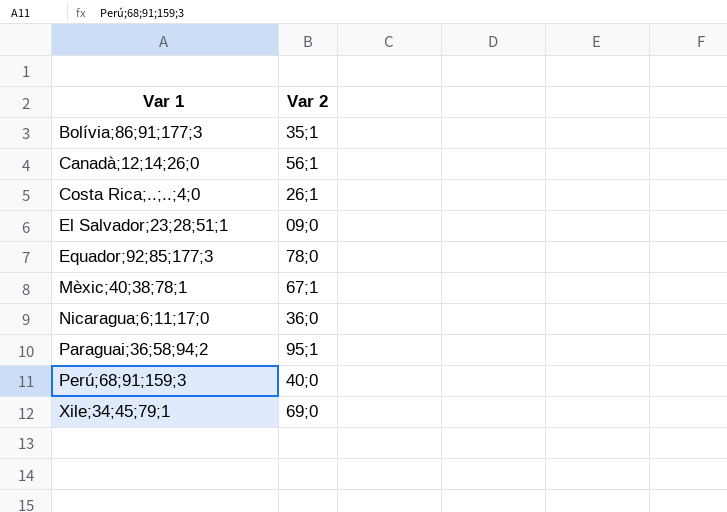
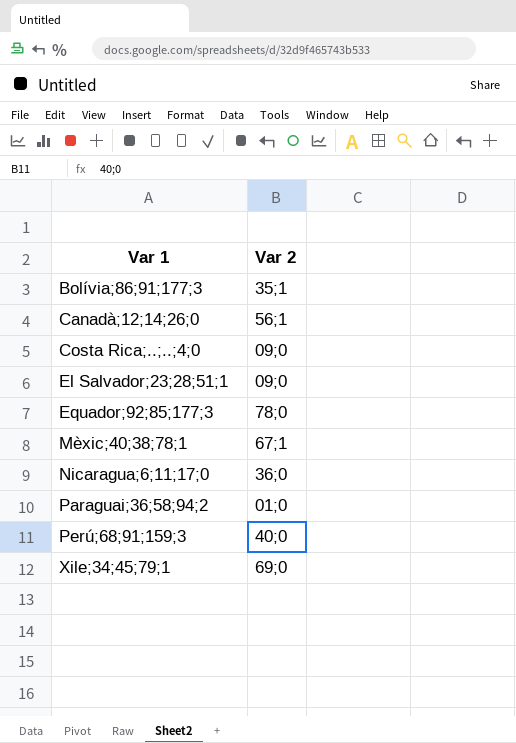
Costa Rica;..;..;4;0 | Var 2: 26;1 -> 09;0
Paraguai;36;58;94;2 | Var 2: 95;1 -> 01;0

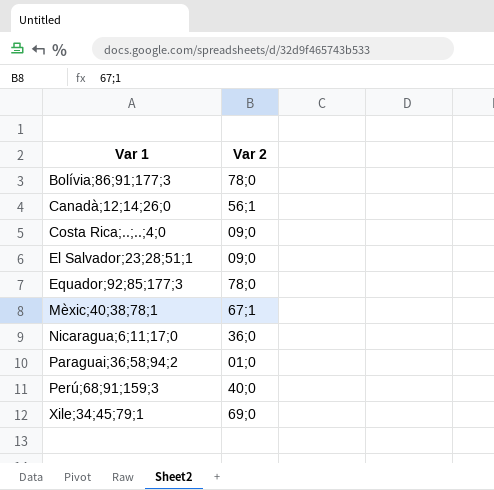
Bolívia;86;91;177;3 | Var 2: 35;1 -> 78;0

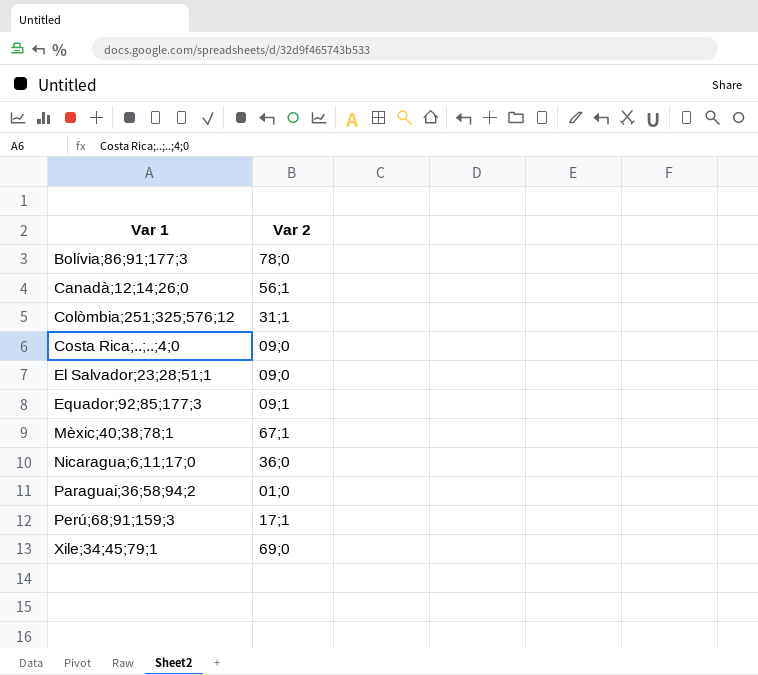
row Colòmbia;251;325;576;12: none -> 31;1
Equador;92;85;177;3 | Var 2: 78;0 -> 09;1
Perú;68;91;159;3 | Var 2: 40;0 -> 17;1

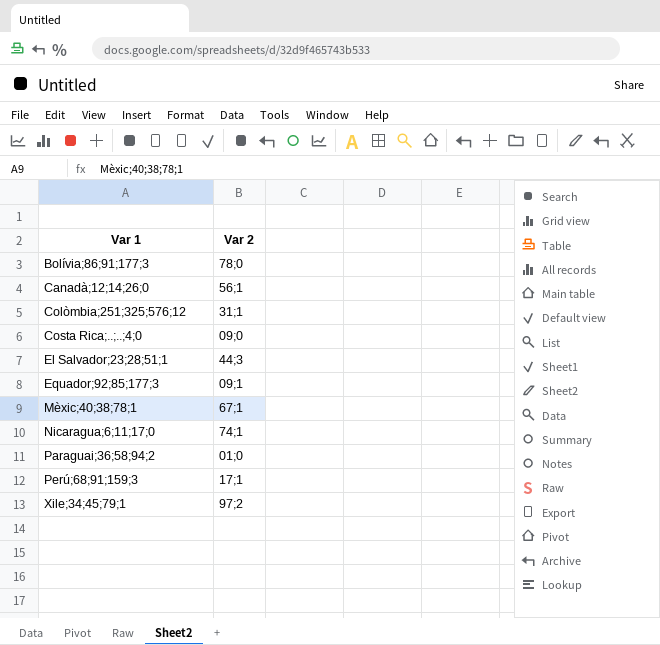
El Salvador;23;28;51;1 | Var 2: 09;0 -> 44;3
Nicaragua;6;11;17;0 | Var 2: 36;0 -> 74;1
Xile;34;45;79;1 | Var 2: 69;0 -> 97;2

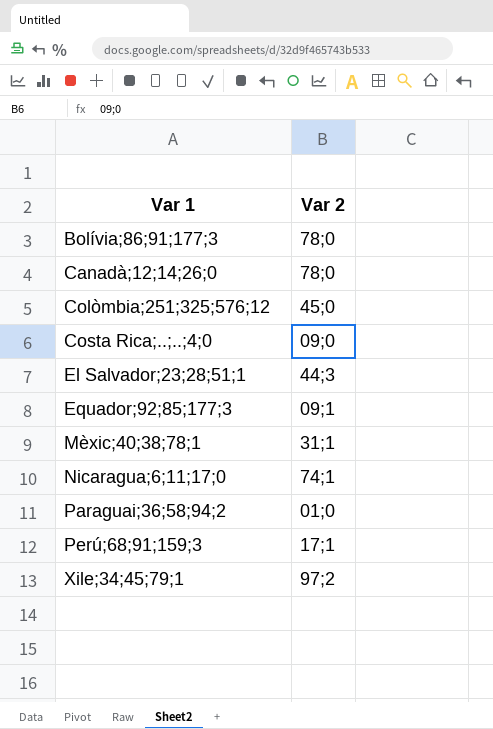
Canadà;12;14;26;0 | Var 2: 56;1 -> 78;0
Colòmbia;251;325;576;12 | Var 2: 31;1 -> 45;0
Mèxic;40;38;78;1 | Var 2: 67;1 -> 31;1

